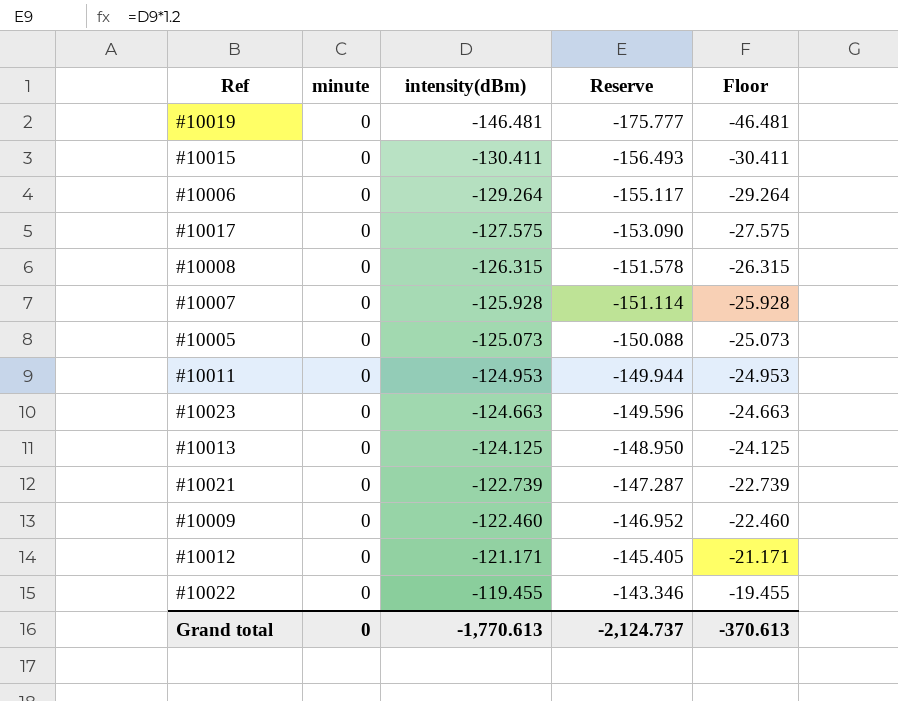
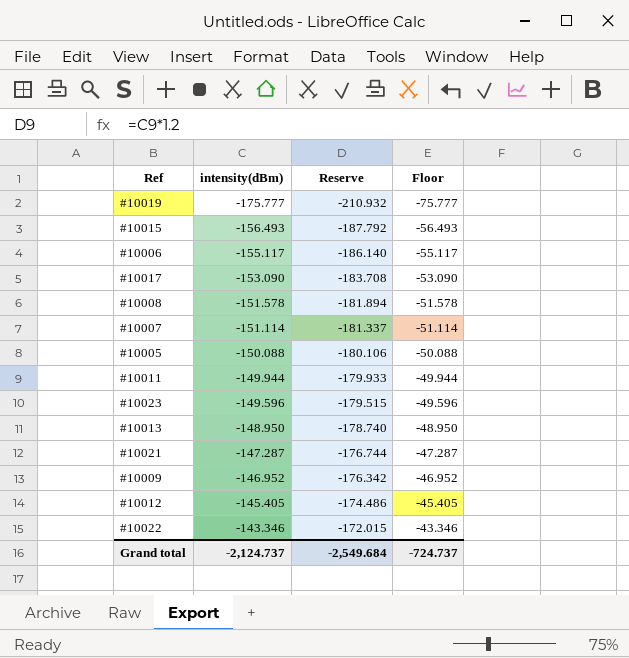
column minute | position: 2 -> none
#10019 | intensity(dBm): -146.481 -> -175.777
#10019 | Reserve: -175.777 -> -210.932
#10019 | Floor: -46.481 -> -75.777
#10015 | intensity(dBm): -130.411 -> -156.493
#10015 | Reserve: -156.493 -> -187.792
#10015 | Floor: -30.411 -> -56.493
#10006 | intensity(dBm): -129.264 -> -155.117
#10006 | Reserve: -155.117 -> -186.140
#10006 | Floor: -29.264 -> -55.117
#10017 | intensity(dBm): -127.575 -> -153.090
#10017 | Reserve: -153.090 -> -183.708
#10017 | Floor: -27.575 -> -53.090
#10008 | intensity(dBm): -126.315 -> -151.578
#10008 | Reserve: -151.578 -> -181.894
#10008 | Floor: -26.315 -> -51.578
#10007 | intensity(dBm): -125.928 -> -151.114
#10007 | Reserve: -151.114 -> -181.337
#10007 | Floor: -25.928 -> -51.114
#10005 | intensity(dBm): -125.073 -> -150.088
#10005 | Reserve: -150.088 -> -180.106
#10005 | Floor: -25.073 -> -50.088
#10011 | intensity(dBm): -124.953 -> -149.944
#10011 | Reserve: -149.944 -> -179.933
#10011 | Floor: -24.953 -> -49.944
#10023 | intensity(dBm): -124.663 -> -149.596
#10023 | Reserve: -149.596 -> -179.515
#10023 | Floor: -24.663 -> -49.596
#10013 | intensity(dBm): -124.125 -> -148.950
#10013 | Reserve: -148.950 -> -178.740
#10013 | Floor: -24.125 -> -48.950
#10021 | intensity(dBm): -122.739 -> -147.287
#10021 | Reserve: -147.287 -> -176.744
#10021 | Floor: -22.739 -> -47.287
#10009 | intensity(dBm): -122.460 -> -146.952
#10009 | Reserve: -146.952 -> -176.342
#10009 | Floor: -22.460 -> -46.952
#10012 | intensity(dBm): -121.171 -> -145.405
#10012 | Reserve: -145.405 -> -174.486
#10012 | Floor: -21.171 -> -45.405
#10022 | intensity(dBm): -119.455 -> -143.346
#10022 | Reserve: -143.346 -> -172.015
#10022 | Floor: -19.455 -> -43.346
Grand total | intensity(dBm): -1,770.613 -> -2,124.737
Grand total | Reserve: -2,124.737 -> -2,549.684
Grand total | Floor: -370.613 -> -724.737

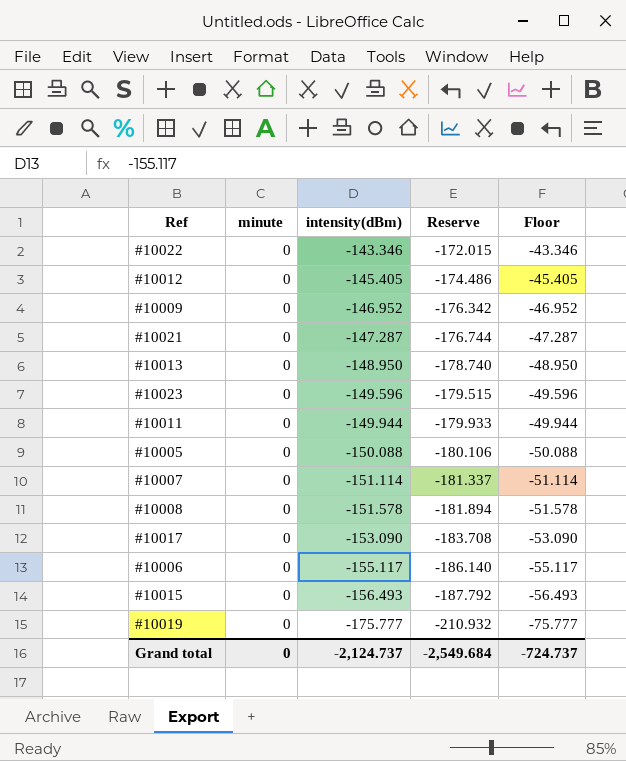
row order: intensity(dBm) ascending -> intensity(dBm) descending
column minute | position: none -> 2

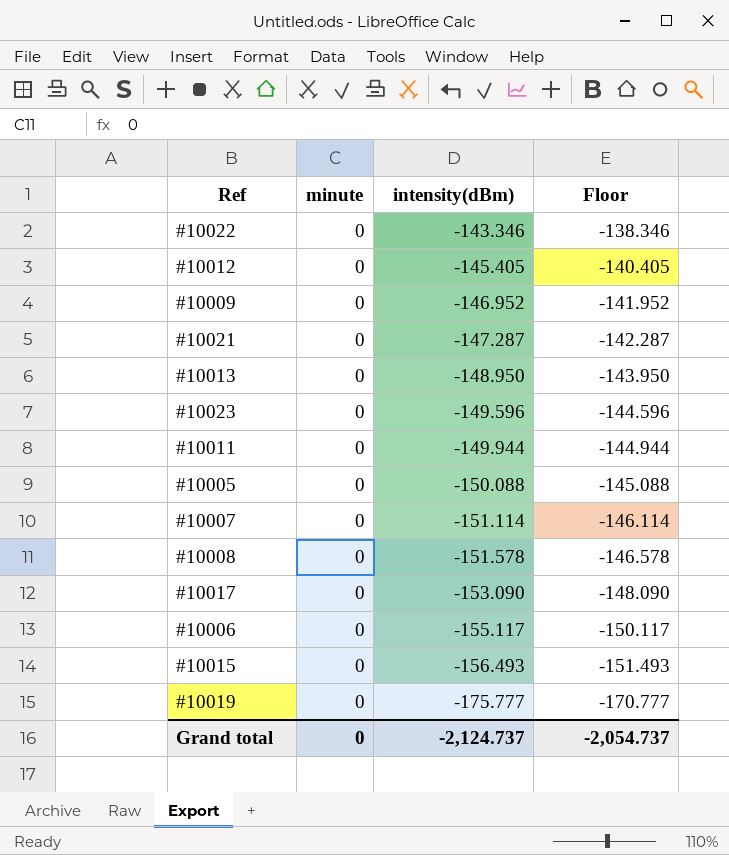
column Reserve | formula: [intensity(dBm)] * 1.2 -> none
column Floor | formula: [intensity(dBm)] + 100 -> [intensity(dBm)] + 5
Grand total | Floor: -724.737 -> -2,054.737

